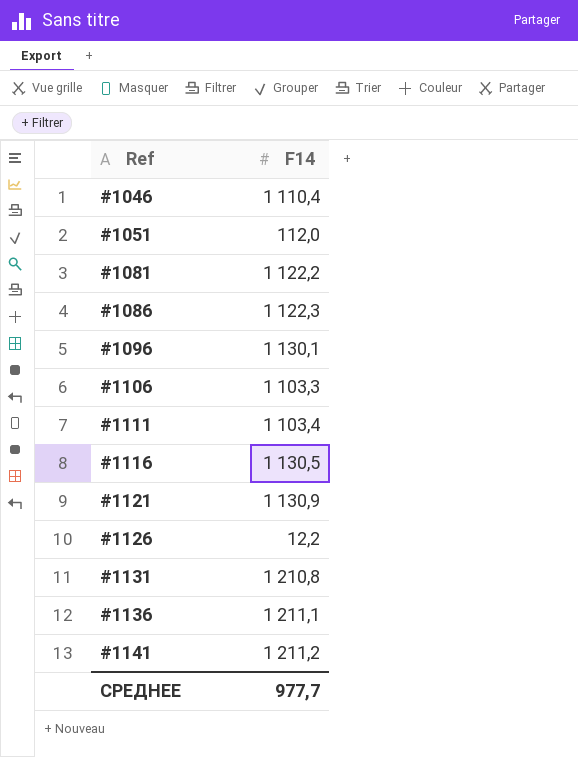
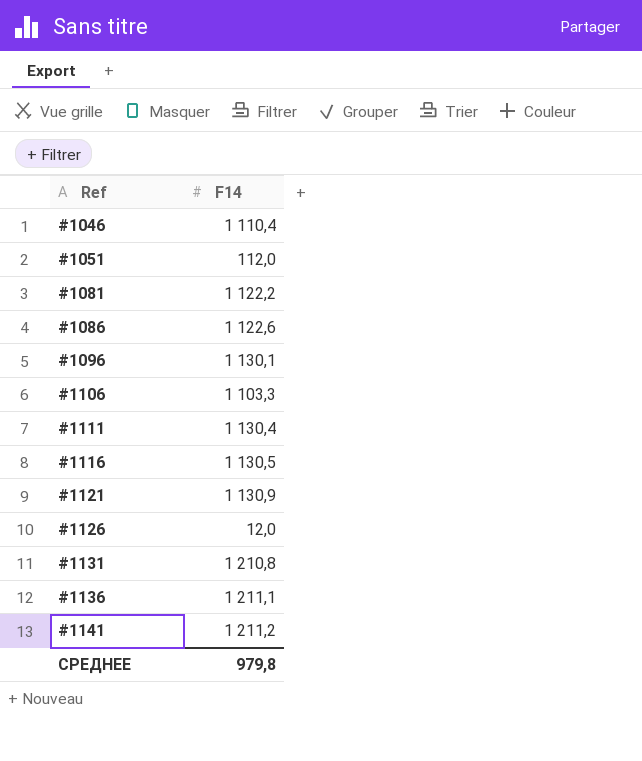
#1086 | F14: 1 122,3 -> 1 122,6
#1111 | F14: 1 103,4 -> 1 130,4
#1126 | F14: 12,2 -> 12,0
СРЕДНЕЕ | F14: 977,7 -> 979,8

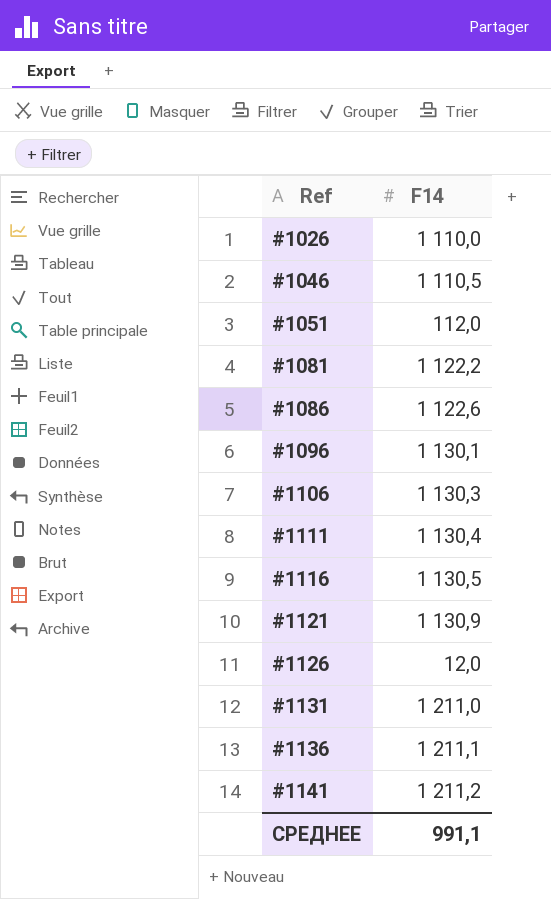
row #1026: none -> 1 110,0
#1046 | F14: 1 110,4 -> 1 110,5
#1106 | F14: 1 103,3 -> 1 130,3
#1131 | F14: 1 210,8 -> 1 211,0
СРЕДНЕЕ | F14: 979,8 -> 991,1

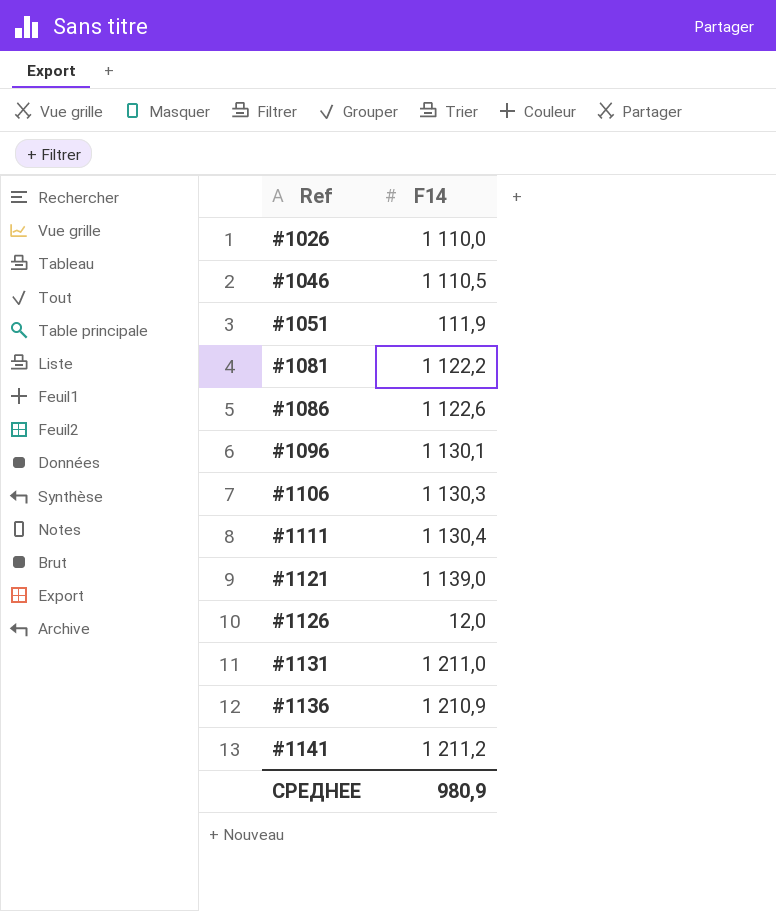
row #1116: 1 130,5 -> none
#1051 | F14: 112,0 -> 111,9
#1121 | F14: 1 130,9 -> 1 139,0
#1136 | F14: 1 211,1 -> 1 210,9
СРЕДНЕЕ | F14: 991,1 -> 980,9

